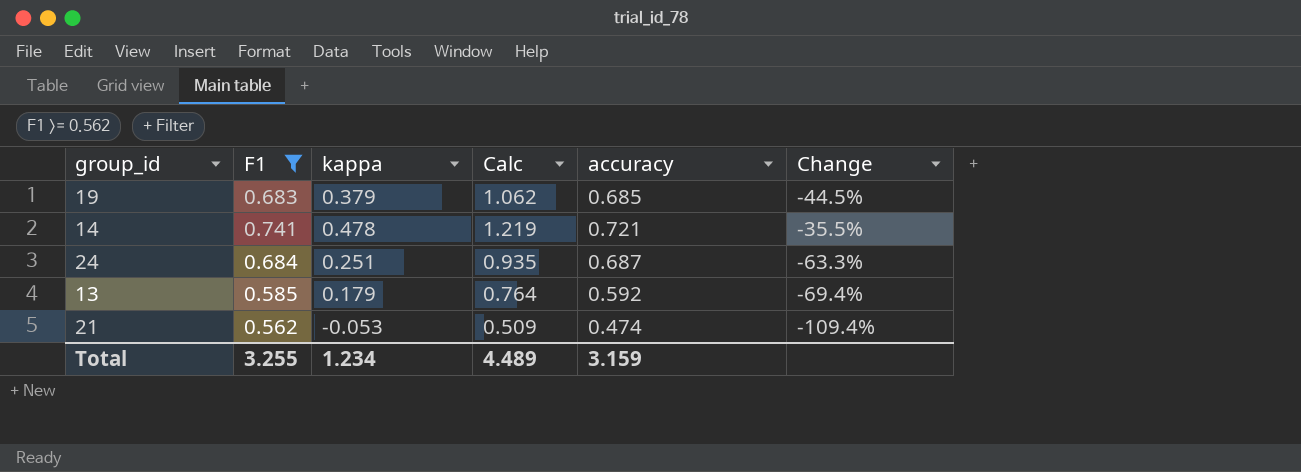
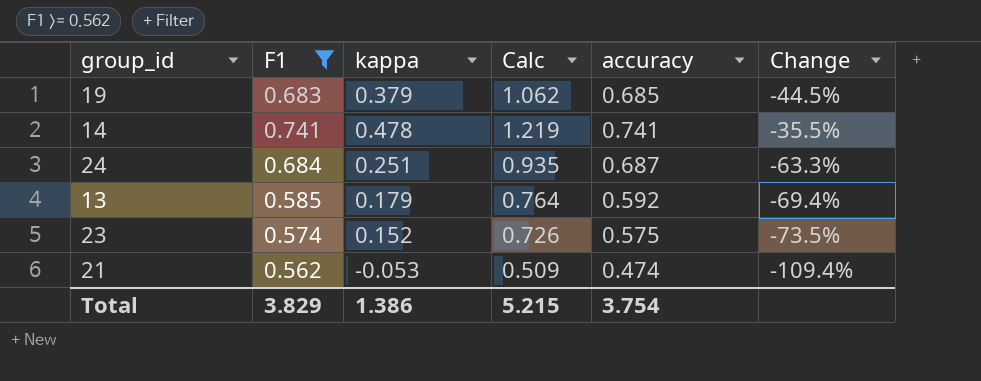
14 | accuracy: 0.721 -> 0.741
row 23: none -> 0.574 | 0.152 | 0.726 | 0.575 | -73.5%
Total | F1: 3.255 -> 3.829
Total | kappa: 1.234 -> 1.386
Total | Calc: 4.489 -> 5.215
Total | accuracy: 3.159 -> 3.754

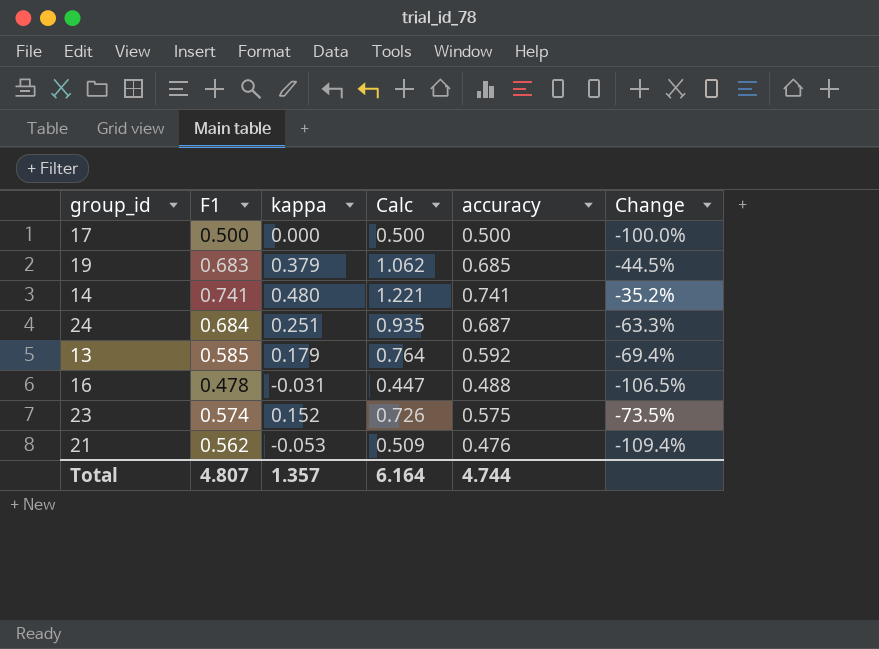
filter: F1 >= 0.562 -> none
14 | kappa: 0.478 -> 0.480
14 | Calc: 1.219 -> 1.221
14 | Change: -35.5% -> -35.2%
21 | accuracy: 0.474 -> 0.476
Total | F1: 3.829 -> 4.807
Total | kappa: 1.386 -> 1.357
Total | Calc: 5.215 -> 6.164
Total | accuracy: 3.754 -> 4.744

